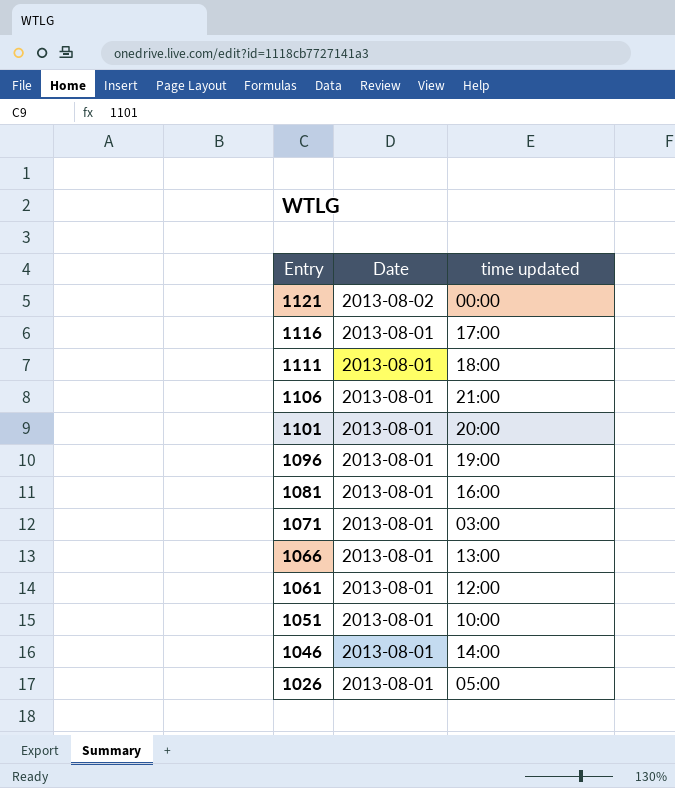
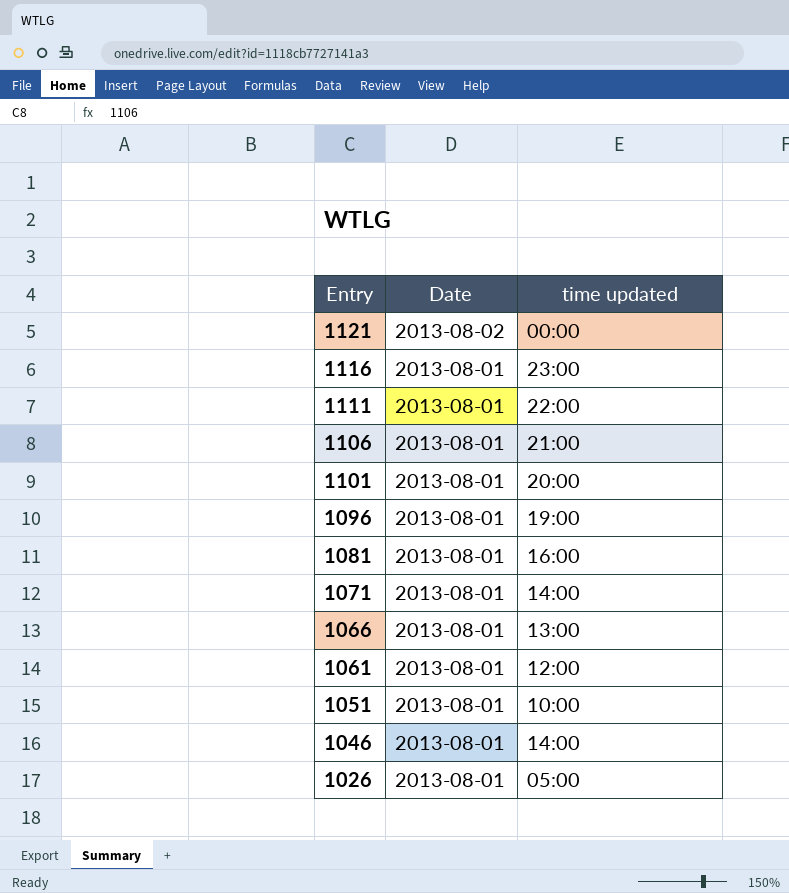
1116 | time updated: 17:00 -> 23:00
1111 | time updated: 18:00 -> 22:00
1071 | time updated: 03:00 -> 14:00

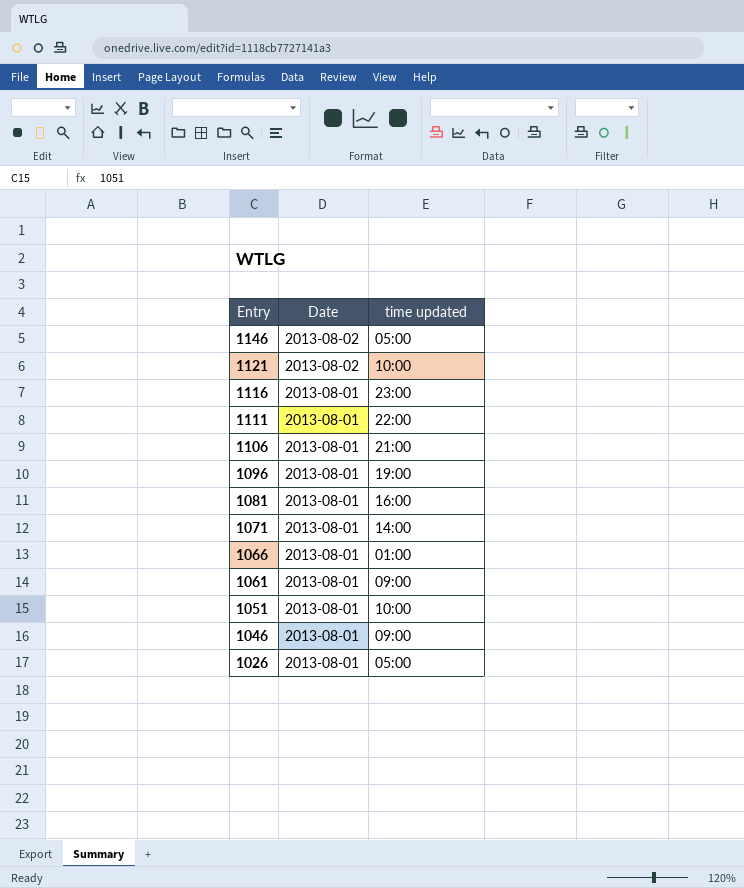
row 1101: 2013-08-01 | 20:00 -> none
row 1146: none -> 2013-08-02 | 05:00
1121 | time updated: 00:00 -> 10:00
1066 | time updated: 13:00 -> 01:00
1061 | time updated: 12:00 -> 09:00
1046 | time updated: 14:00 -> 09:00

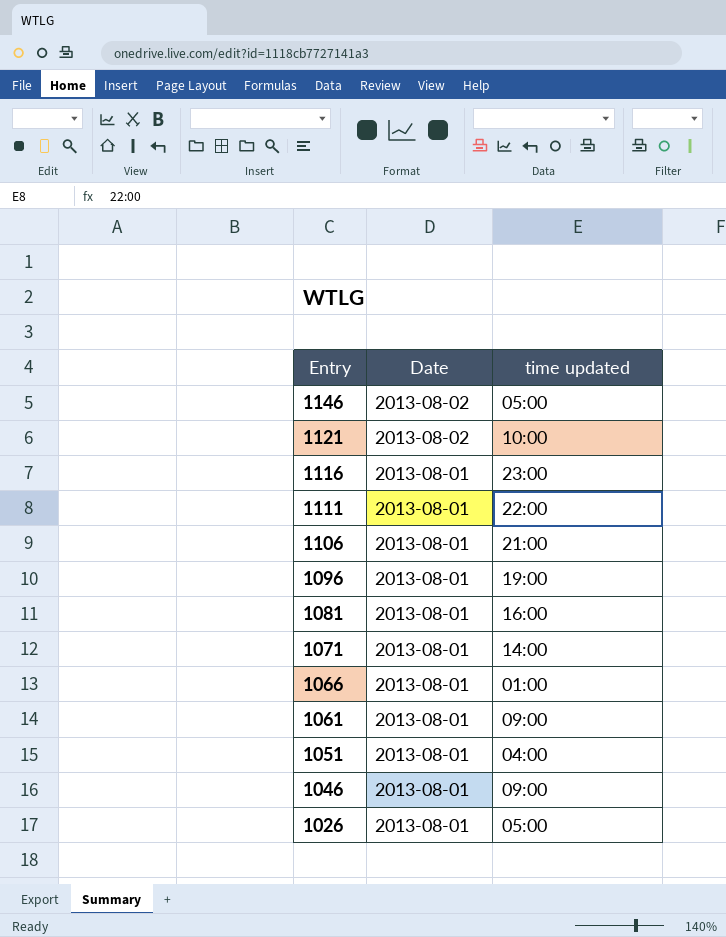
1051 | time updated: 10:00 -> 04:00

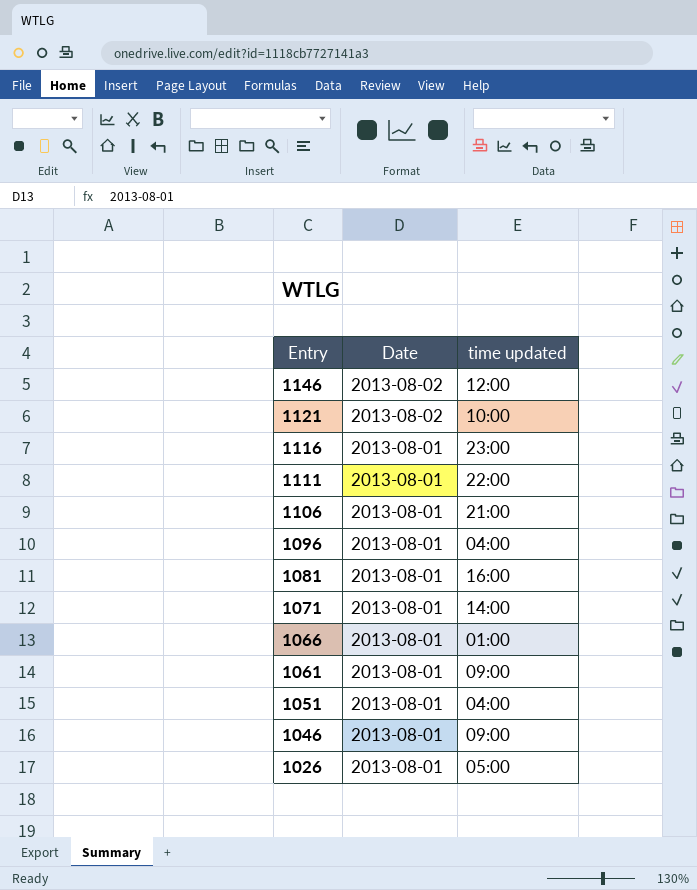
1146 | time updated: 05:00 -> 12:00
1096 | time updated: 19:00 -> 04:00

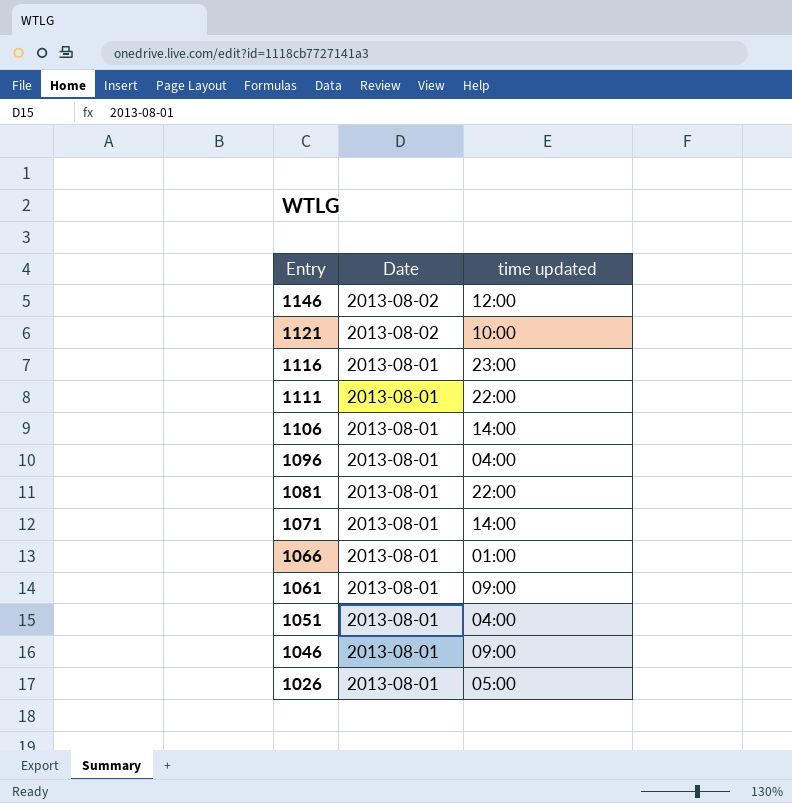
1106 | time updated: 21:00 -> 14:00
1081 | time updated: 16:00 -> 22:00

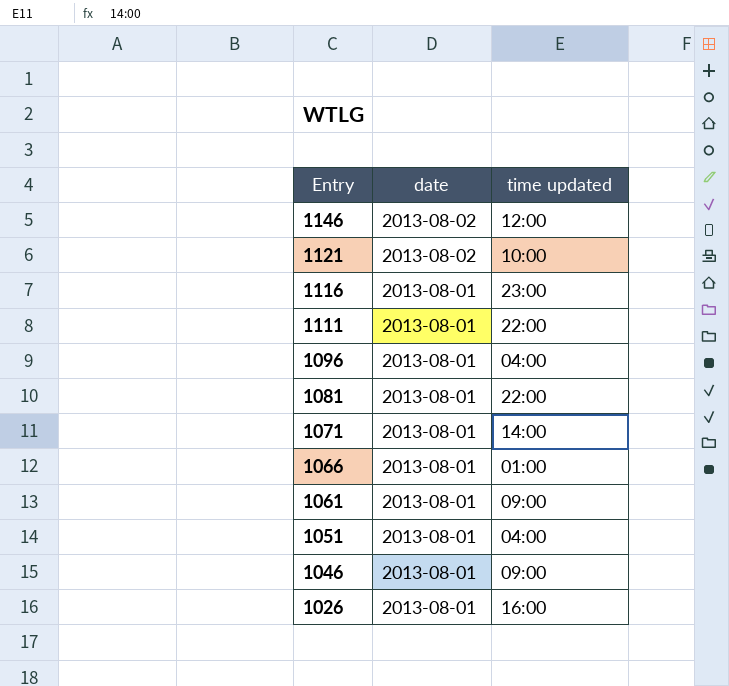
column name: Date -> date
row 1106: 2013-08-01 | 14:00 -> none
1026 | time updated: 05:00 -> 16:00

